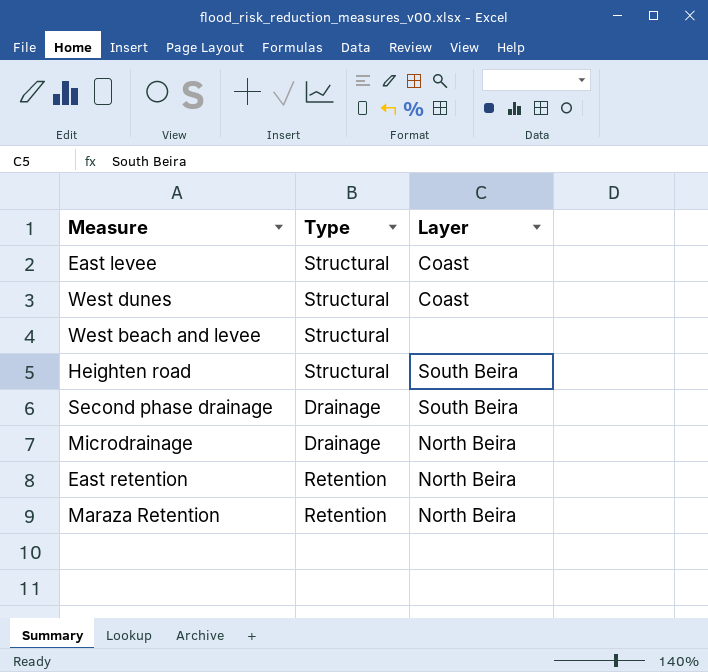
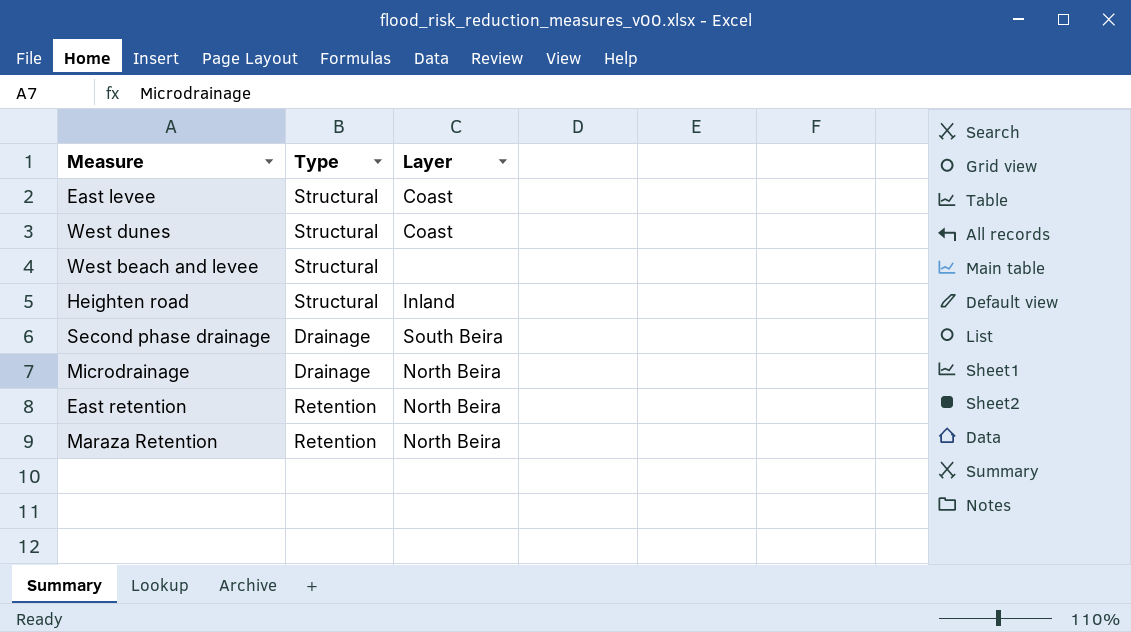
Heighten road | Layer: South Beira -> Inland

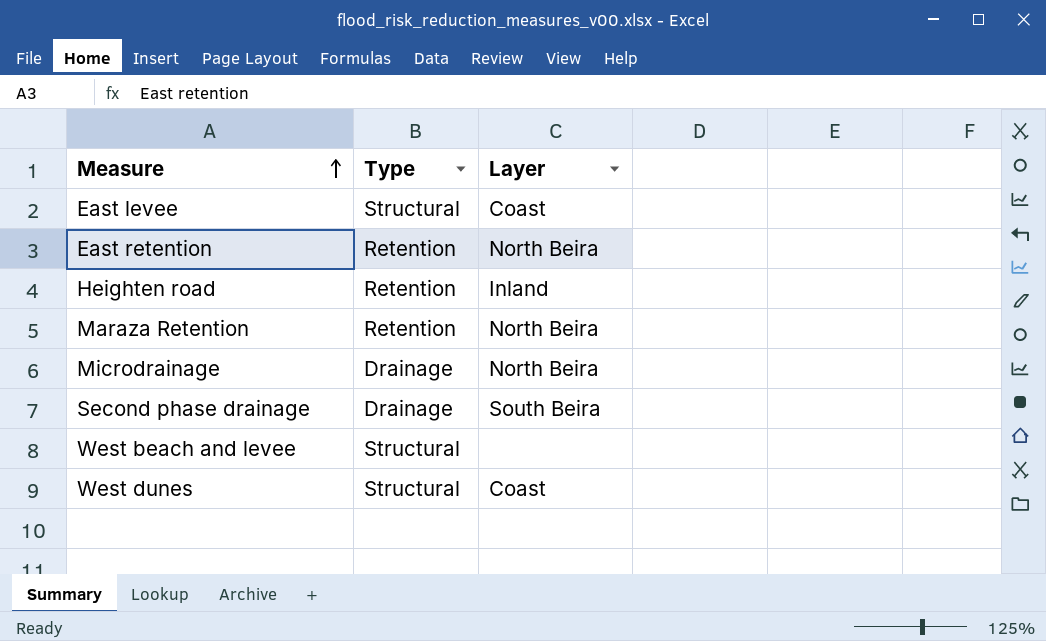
row order: none -> Measure ascending
Heighten road | Type: Structural -> Retention

